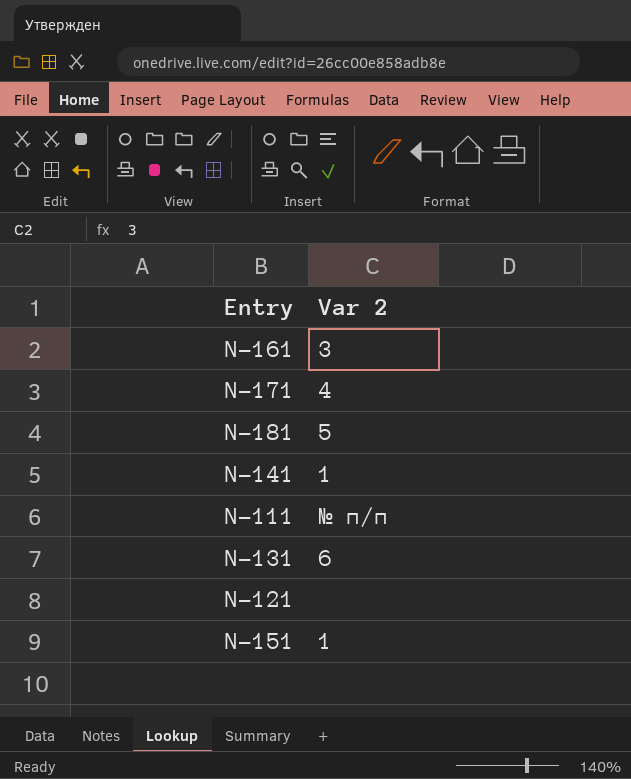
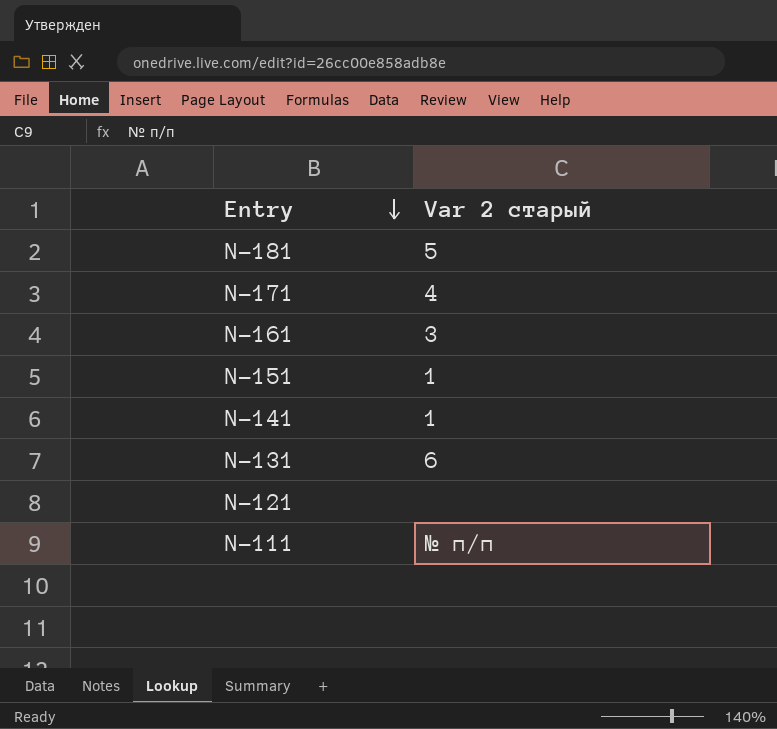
row order: none -> Entry descending
column name: Var 2 -> Var 2 старый

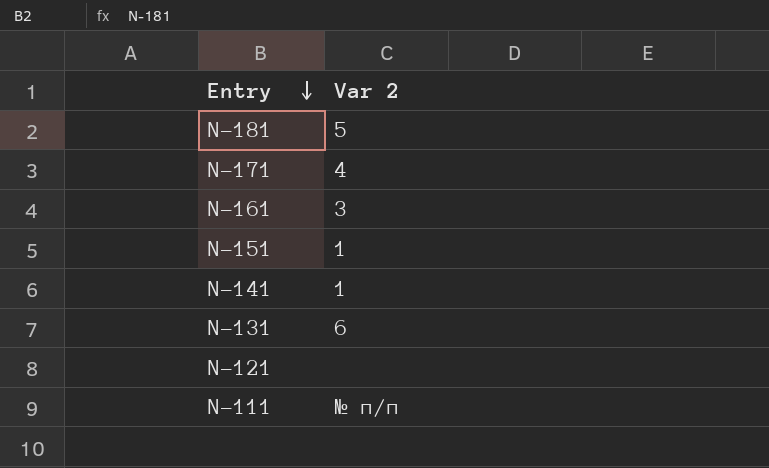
column name: Var 2 старый -> Var 2

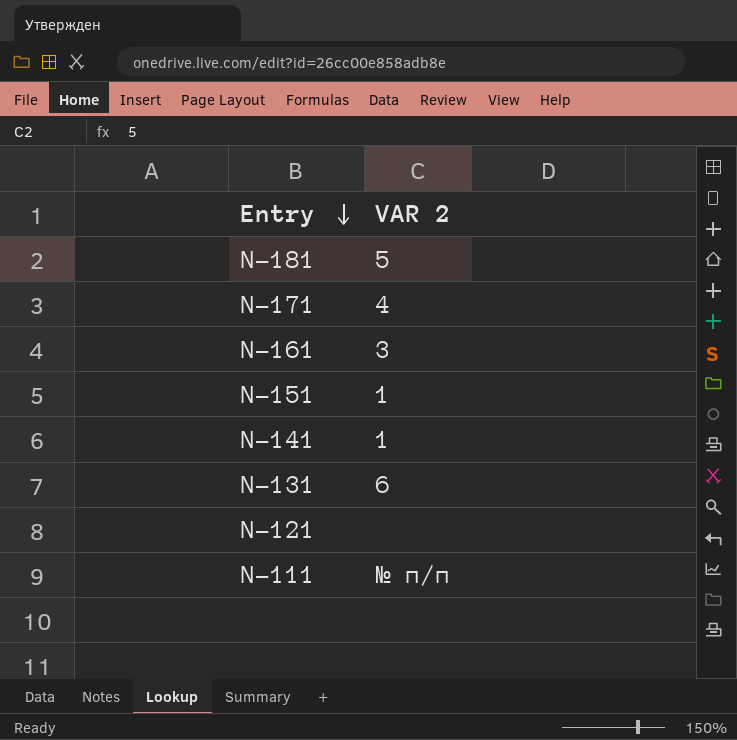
column name: Var 2 -> VAR 2

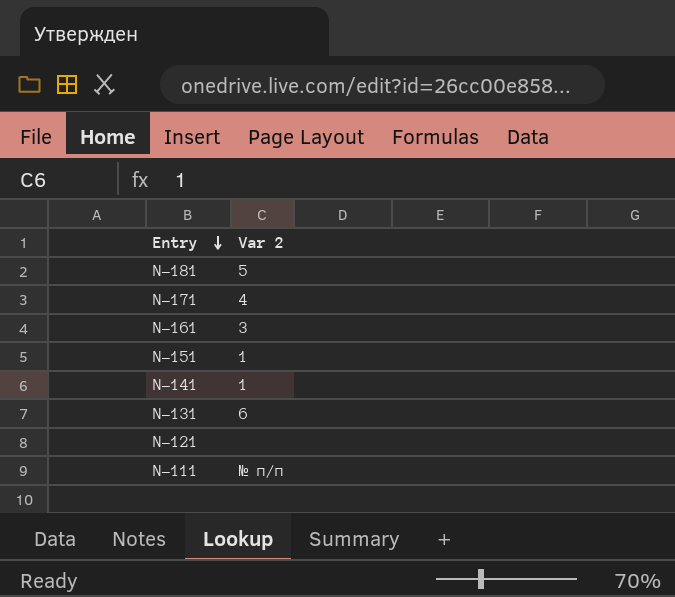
column name: VAR 2 -> Var 2

